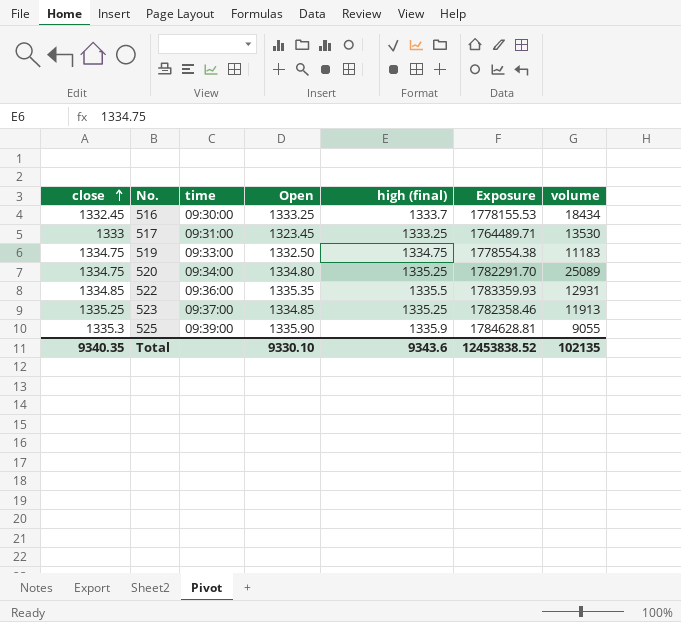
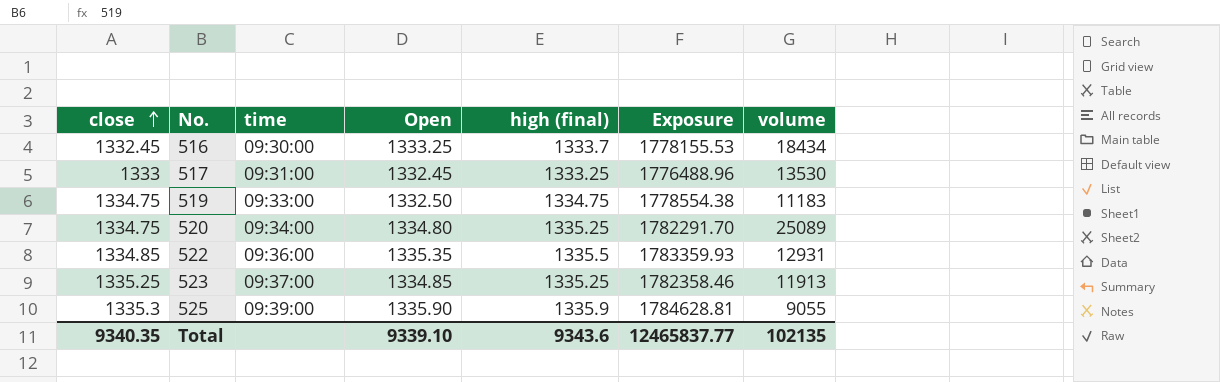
517 | Open: 1323.45 -> 1332.45
517 | Exposure: 1764489.71 -> 1776488.96
Total | Open: 9330.10 -> 9339.10
Total | Exposure: 12453838.52 -> 12465837.77

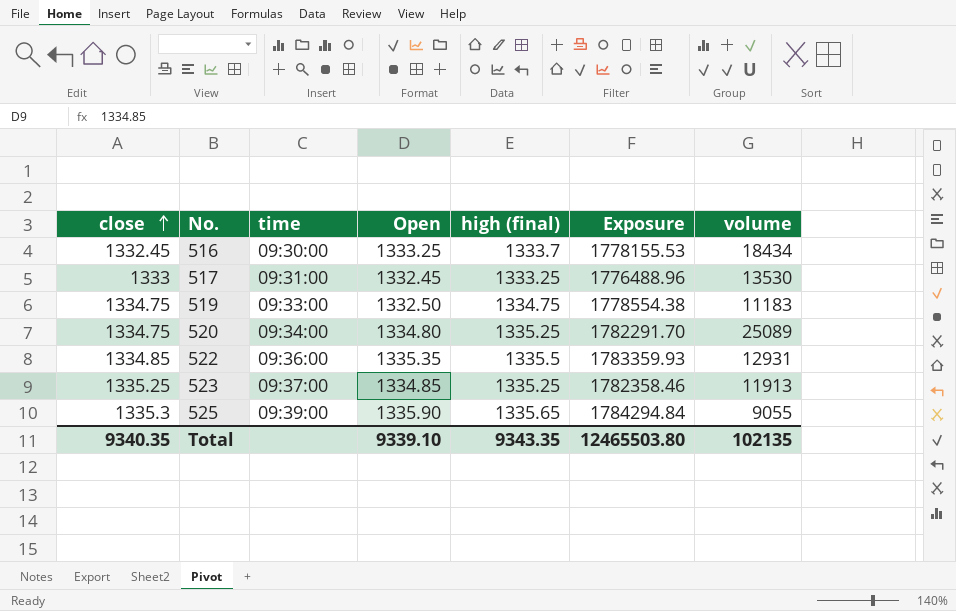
525 | high (final): 1335.9 -> 1335.65
525 | Exposure: 1784628.81 -> 1784294.84
Total | high (final): 9343.6 -> 9343.35
Total | Exposure: 12465837.77 -> 12465503.80

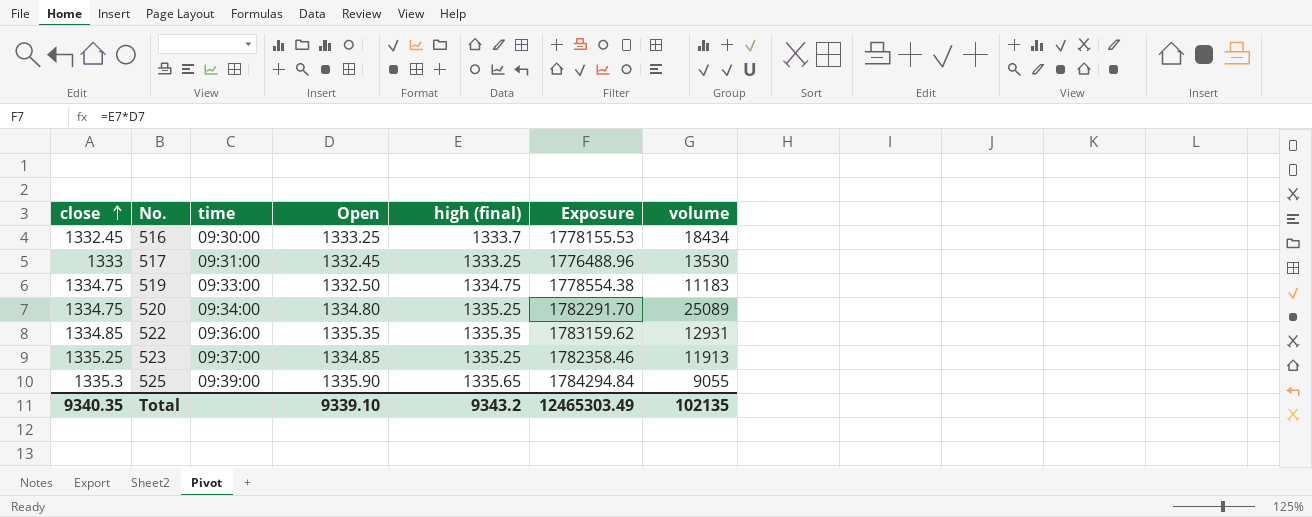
522 | high (final): 1335.5 -> 1335.35
522 | Exposure: 1783359.93 -> 1783159.62
Total | high (final): 9343.35 -> 9343.2
Total | Exposure: 12465503.80 -> 12465303.49

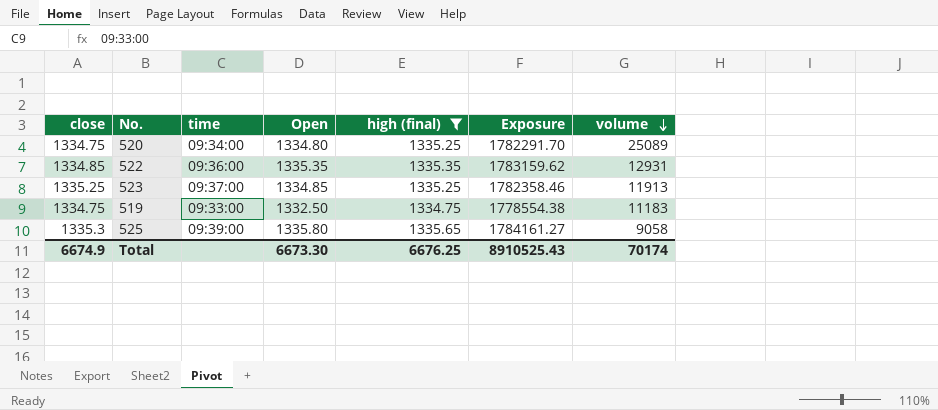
filter: none -> high (final) >= 1334.75
row order: close ascending -> volume descending
525 | Open: 1335.90 -> 1335.80
525 | Exposure: 1784294.84 -> 1784161.27
525 | volume: 9055 -> 9058
Total | close: 9340.35 -> 6674.9
Total | Open: 9339.10 -> 6673.30
Total | high (final): 9343.2 -> 6676.25
Total | Exposure: 12465303.49 -> 8910525.43
Total | volume: 102135 -> 70174

